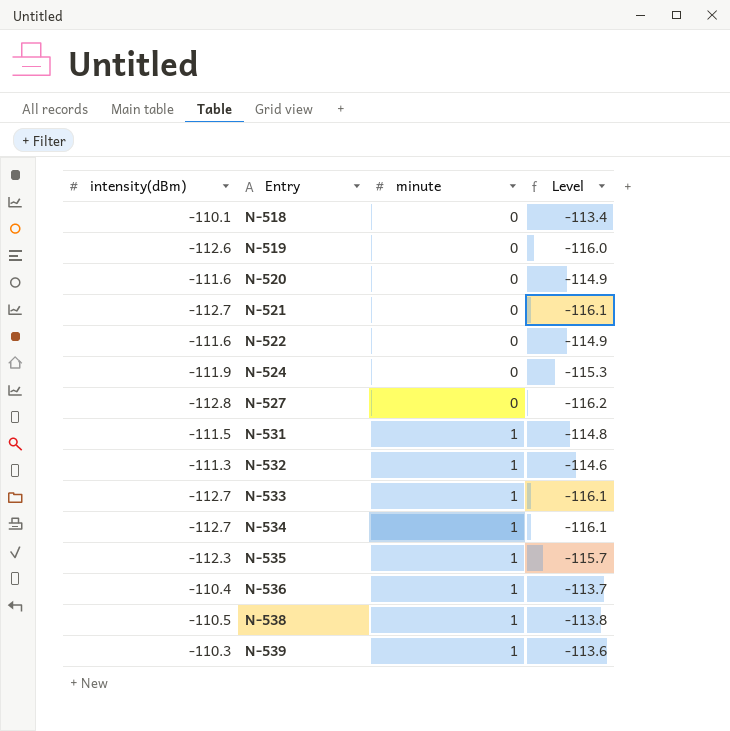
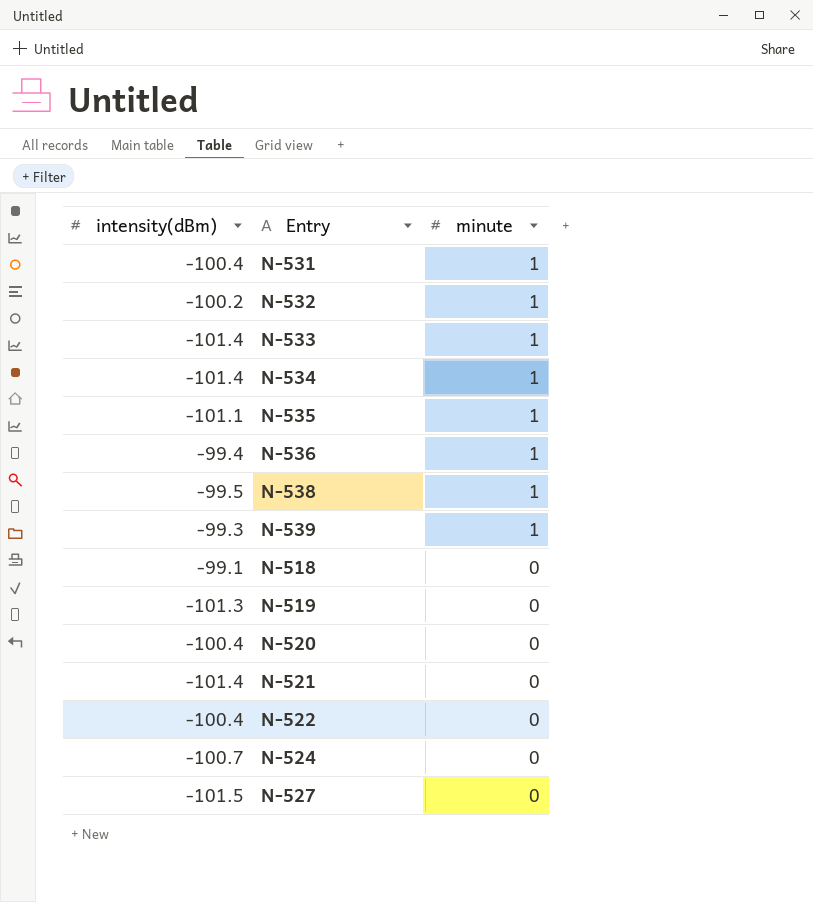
row order: Entry ascending -> minute descending
column Level | formula: [intensity(dBm)] * 1.03 -> none
N-531 | intensity(dBm): -111.5 -> -100.4
N-532 | intensity(dBm): -111.3 -> -100.2
N-533 | intensity(dBm): -112.7 -> -101.4
N-534 | intensity(dBm): -112.7 -> -101.4
N-535 | intensity(dBm): -112.3 -> -101.1
N-536 | intensity(dBm): -110.4 -> -99.4
N-538 | intensity(dBm): -110.5 -> -99.5
N-539 | intensity(dBm): -110.3 -> -99.3
N-518 | intensity(dBm): -110.1 -> -99.1
N-519 | intensity(dBm): -112.6 -> -101.3
N-520 | intensity(dBm): -111.6 -> -100.4
N-521 | intensity(dBm): -112.7 -> -101.4
N-522 | intensity(dBm): -111.6 -> -100.4
N-524 | intensity(dBm): -111.9 -> -100.7
N-527 | intensity(dBm): -112.8 -> -101.5

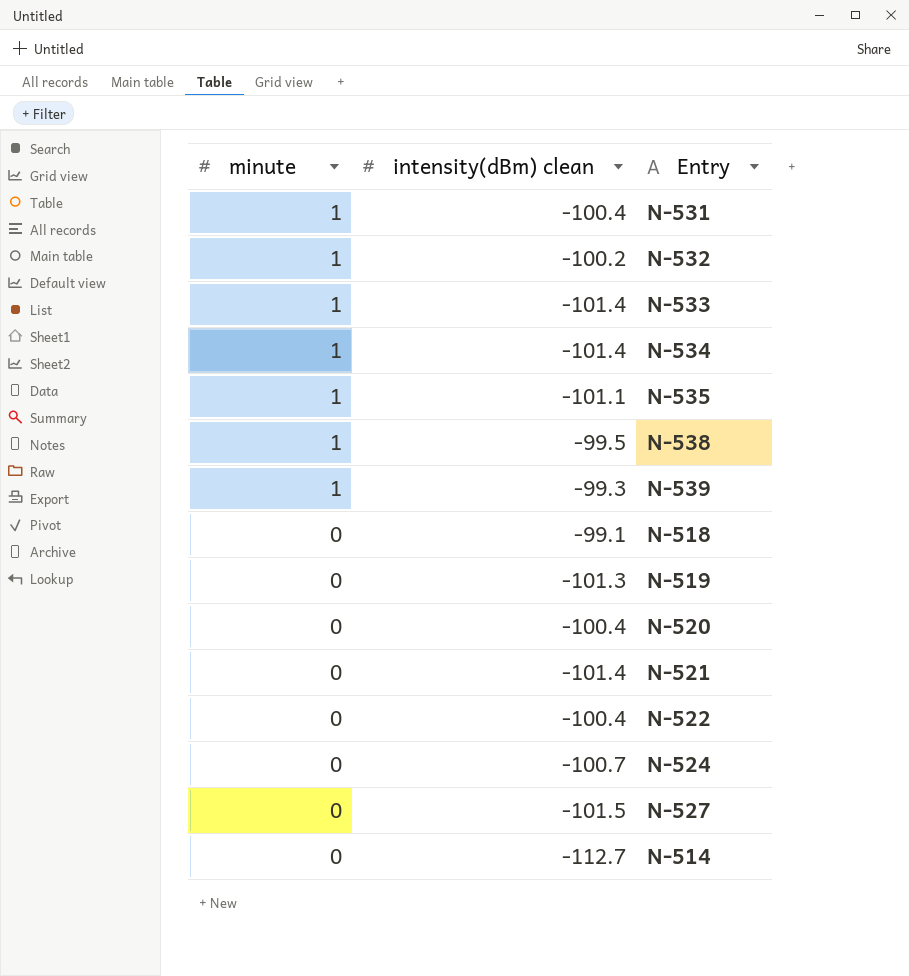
column minute | position: 3 -> 1
column name: intensity(dBm) -> intensity(dBm) clean
row N-536: -99.4 | 1 -> none
row N-514: none -> 0 | -112.7

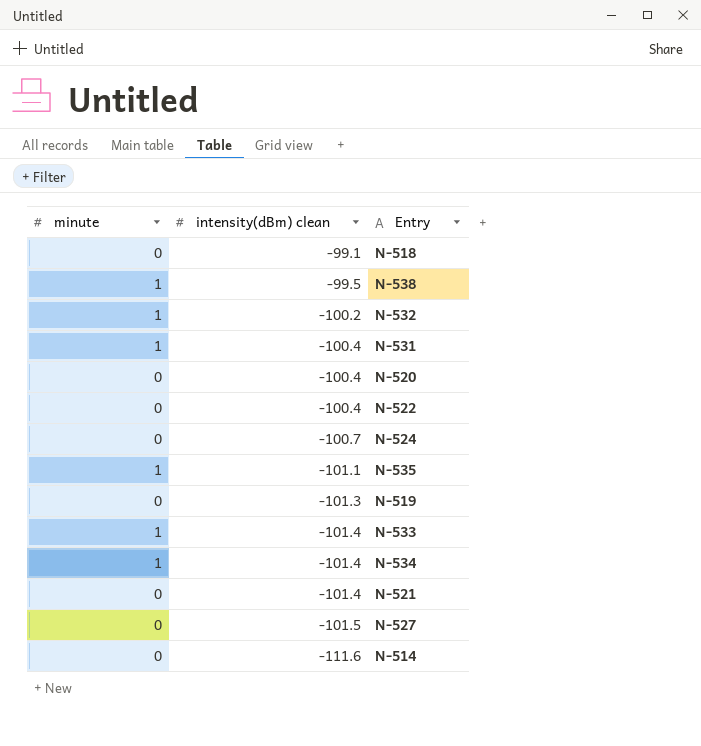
row order: minute descending -> intensity(dBm) clean descending
row N-539: 1 | -99.3 -> none
N-514 | intensity(dBm) clean: -112.7 -> -111.6

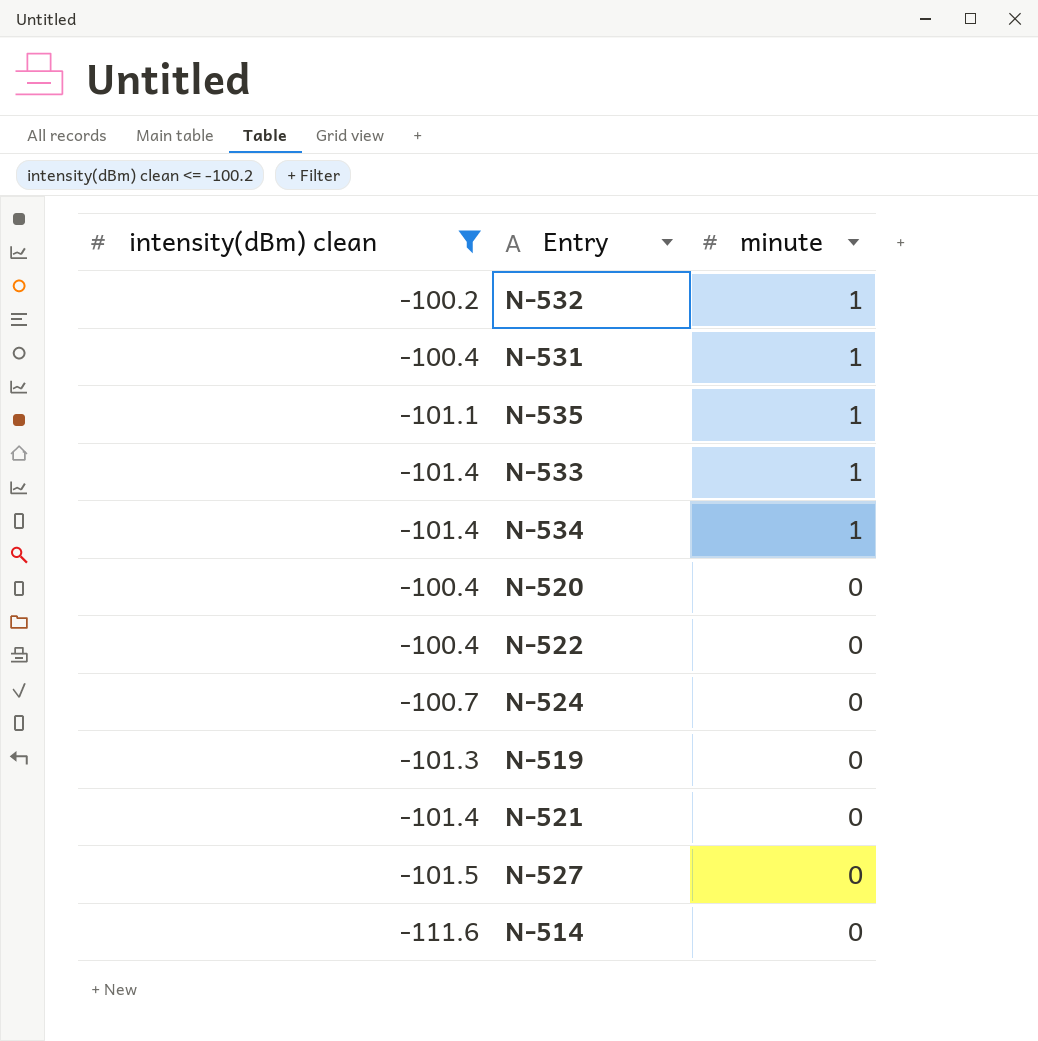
filter: none -> intensity(dBm) clean <= -100.2
row order: intensity(dBm) clean descending -> minute descending
column minute | position: 1 -> 3

